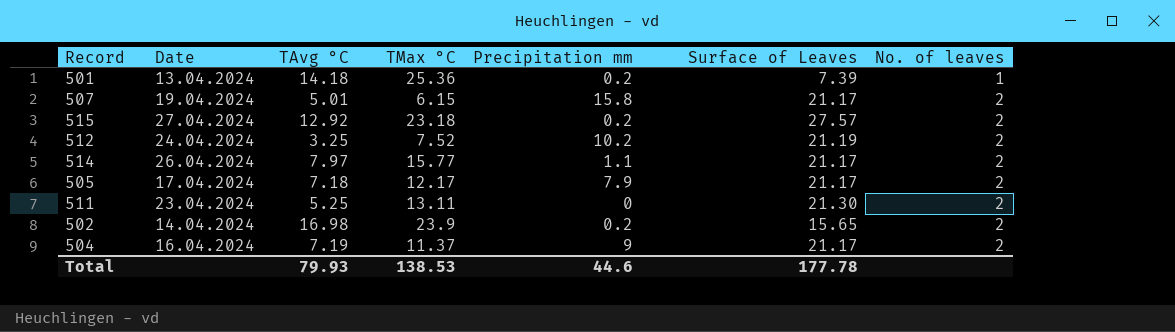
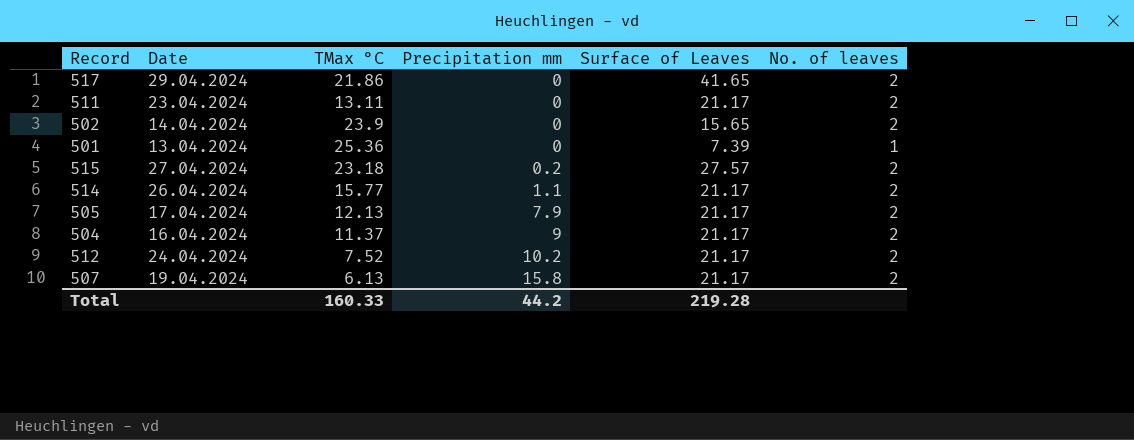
row order: No. of leaves ascending -> Precipitation mm ascending
column TAvg °C | position: 3 -> none
row 517: none -> 29.04.2024 | 21.86 | 0 | 41.65 | 2
511 | Surface of Leaves: 21.30 -> 21.17
502 | Precipitation mm: 0.2 -> 0
501 | Precipitation mm: 0.2 -> 0
505 | TMax °C: 12.17 -> 12.13
512 | Surface of Leaves: 21.19 -> 21.17
507 | TMax °C: 6.15 -> 6.13
Total | TMax °C: 138.53 -> 160.33
Total | Precipitation mm: 44.6 -> 44.2
Total | Surface of Leaves: 177.78 -> 219.28

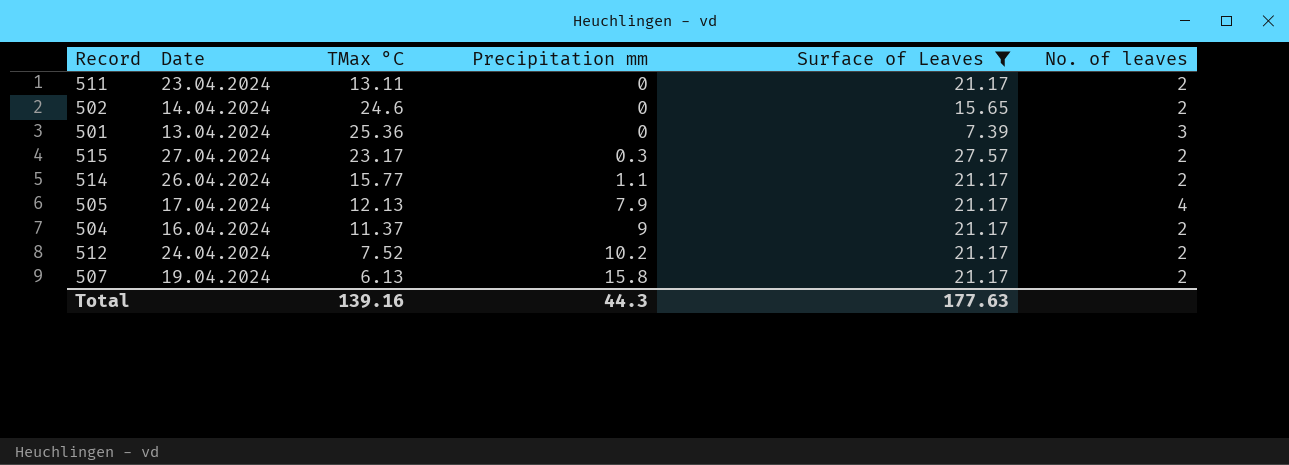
filter: none -> Surface of Leaves != 41.65
502 | TMax °C: 23.9 -> 24.6
501 | No. of leaves: 1 -> 3
515 | TMax °C: 23.18 -> 23.17
515 | Precipitation mm: 0.2 -> 0.3
505 | No. of leaves: 2 -> 4
Total | TMax °C: 160.33 -> 139.16
Total | Precipitation mm: 44.2 -> 44.3
Total | Surface of Leaves: 219.28 -> 177.63

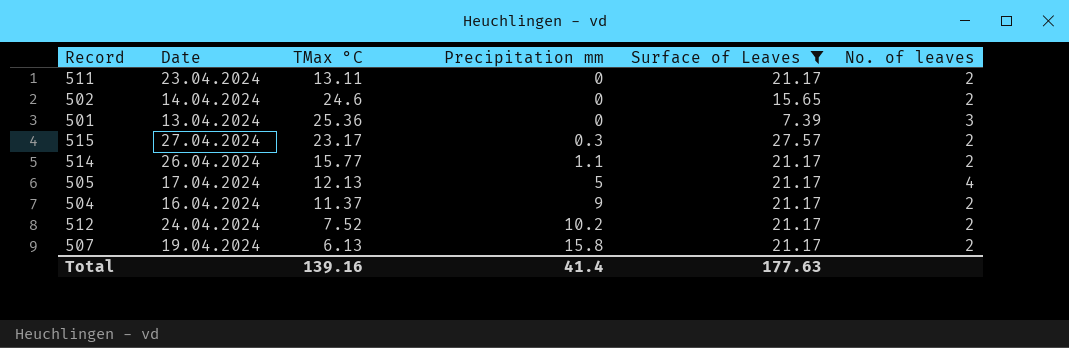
505 | Precipitation mm: 7.9 -> 5
Total | Precipitation mm: 44.3 -> 41.4

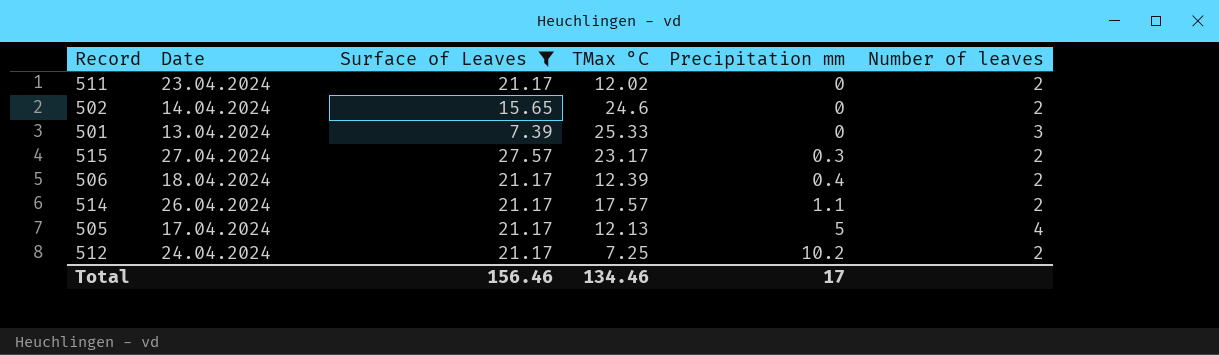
column Surface of Leaves | position: 5 -> 3
column name: No. of leaves -> Number of leaves
row 504: 16.04.2024 | 11.37 | 9 | 21.17 | 2 -> none
row 507: 19.04.2024 | 6.13 | 15.8 | 21.17 | 2 -> none
511 | TMax °C: 13.11 -> 12.02
501 | TMax °C: 25.36 -> 25.33
row 506: none -> 18.04.2024 | 21.17 | 12.39 | 0.4 | 2
514 | TMax °C: 15.77 -> 17.57
512 | TMax °C: 7.52 -> 7.25
Total | Surface of Leaves: 177.63 -> 156.46
Total | TMax °C: 139.16 -> 134.46
Total | Precipitation mm: 41.4 -> 17

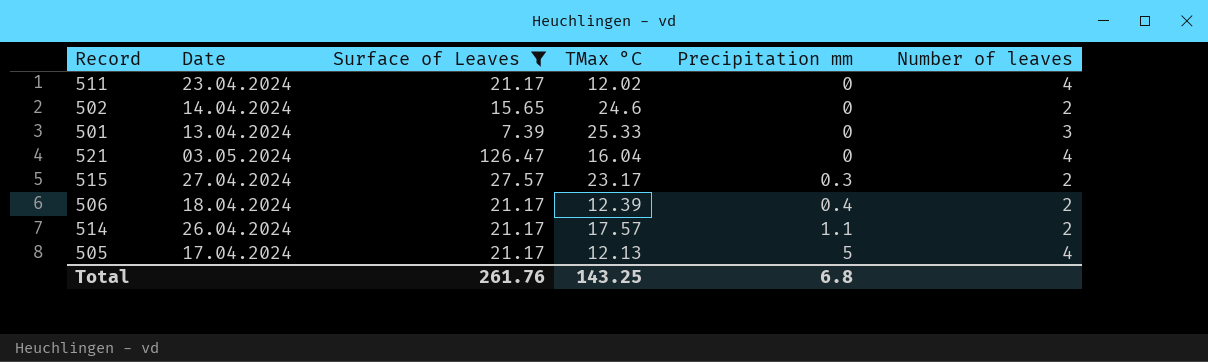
row 512: 24.04.2024 | 21.17 | 7.25 | 10.2 | 2 -> none
511 | Number of leaves: 2 -> 4
row 521: none -> 03.05.2024 | 126.47 | 16.04 | 0 | 4
Total | Surface of Leaves: 156.46 -> 261.76
Total | TMax °C: 134.46 -> 143.25
Total | Precipitation mm: 17 -> 6.8

